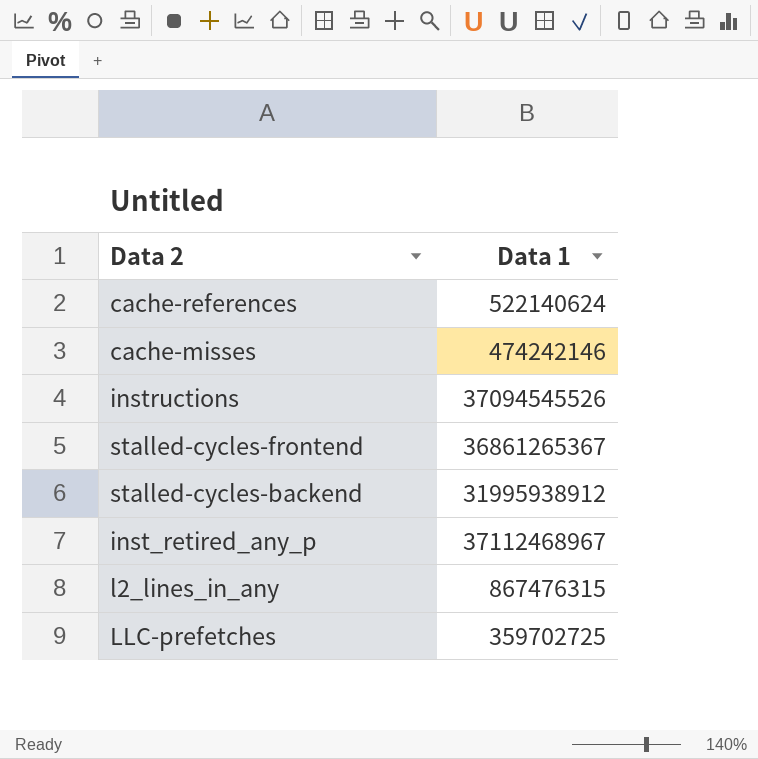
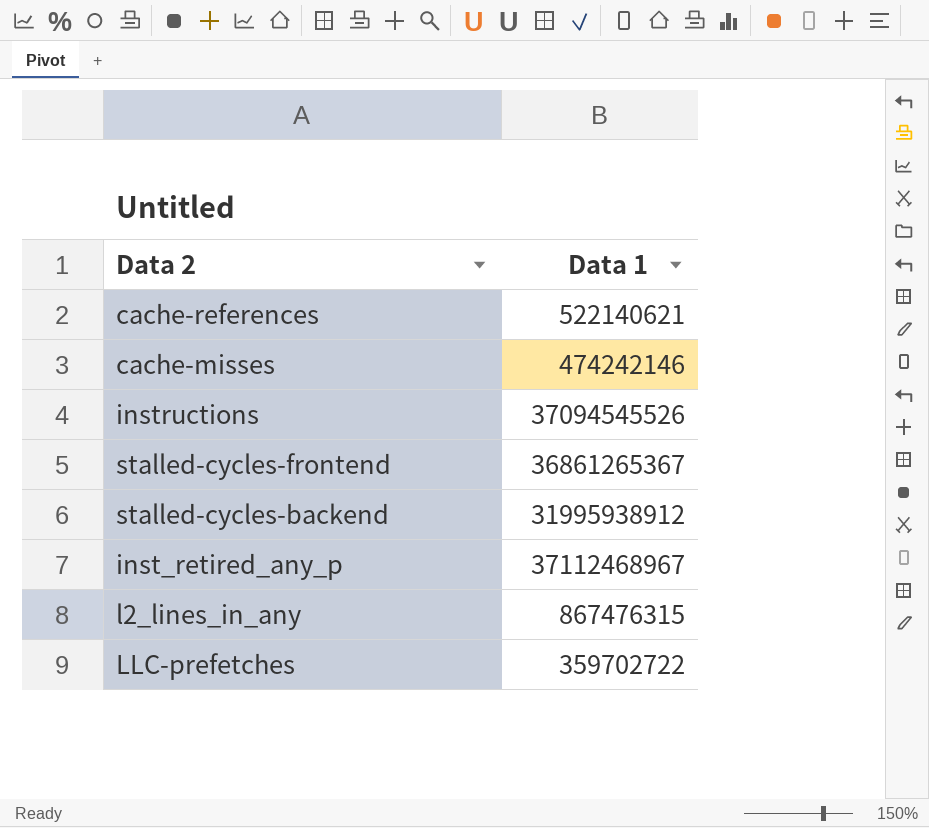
cache-references | Data 1: 522140624 -> 522140621
LLC-prefetches | Data 1: 359702725 -> 359702722

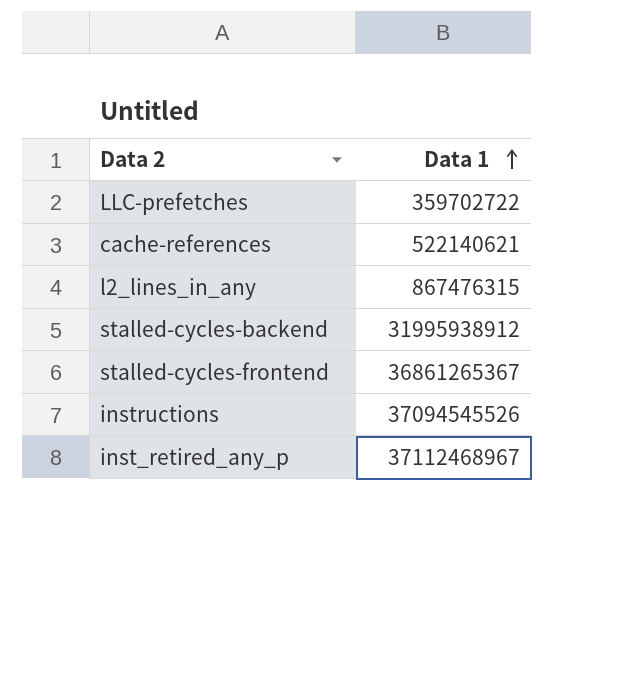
row order: none -> Data 1 ascending
row cache-misses: 474242146 -> none

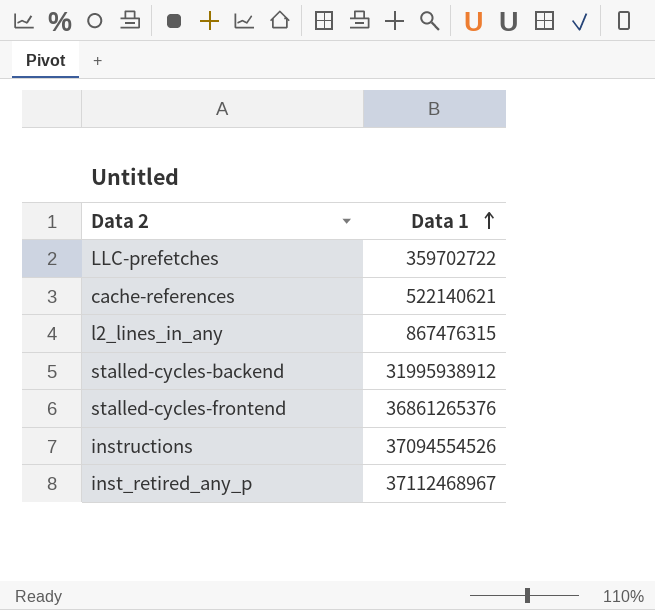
stalled-cycles-frontend | Data 1: 36861265367 -> 36861265376
instructions | Data 1: 37094545526 -> 37094554526

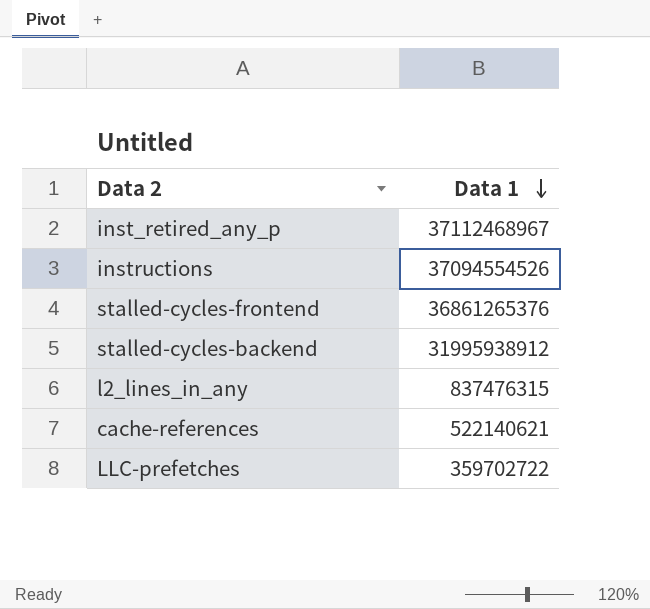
row order: Data 1 ascending -> Data 1 descending
l2_lines_in_any | Data 1: 867476315 -> 837476315

